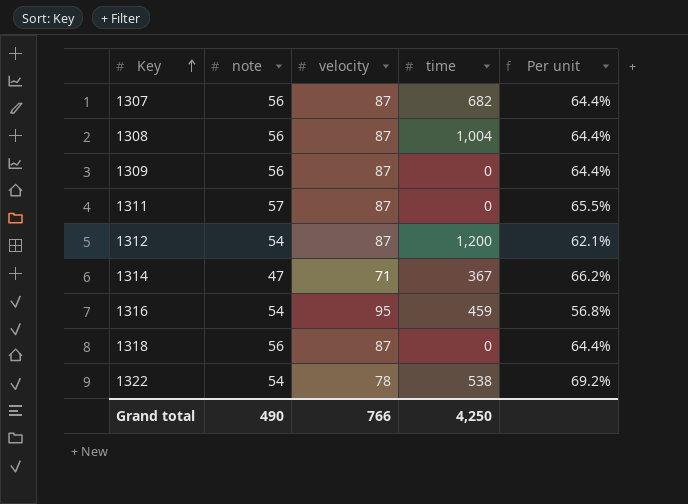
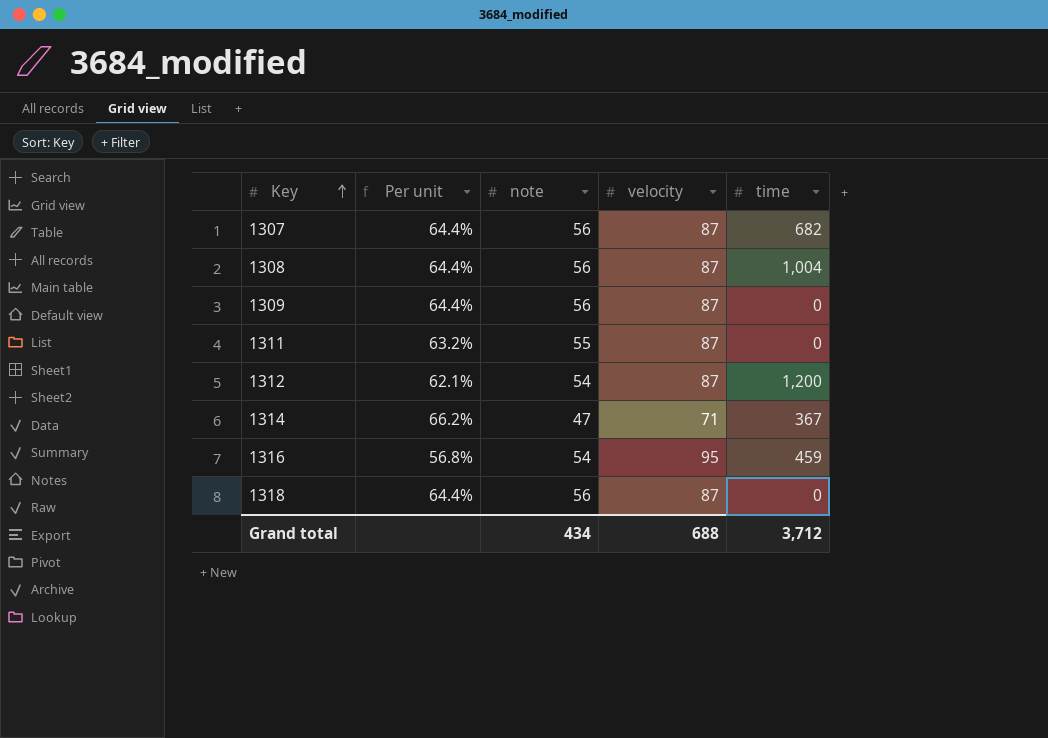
column Per unit | position: 5 -> 2
row 1322: 54 | 78 | 538 | 69.2% -> none
1311 | Per unit: 65.5% -> 63.2%
1311 | note: 57 -> 55
Grand total | note: 490 -> 434
Grand total | velocity: 766 -> 688
Grand total | time: 4,250 -> 3,712

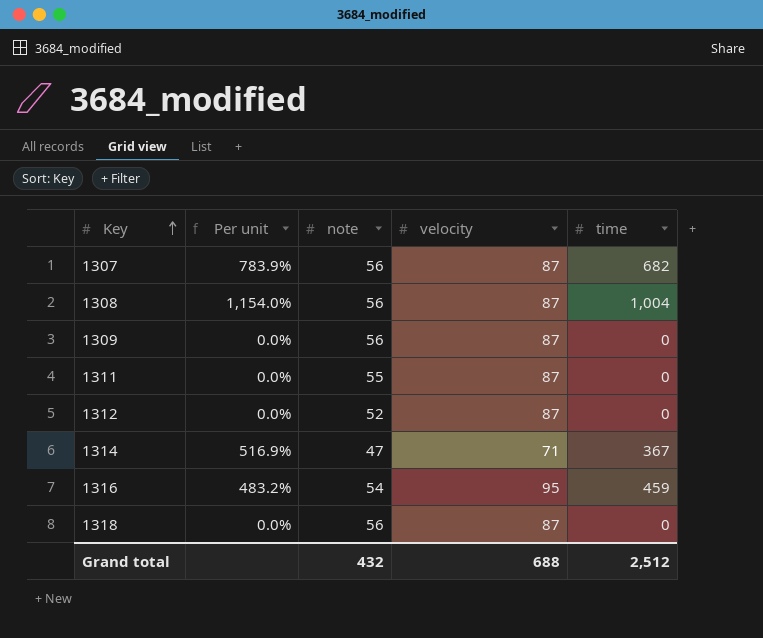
column Per unit | formula: [note] / [velocity] -> [time] / [velocity]
1312 | note: 54 -> 52
1312 | time: 1,200 -> 0
Grand total | note: 434 -> 432
Grand total | time: 3,712 -> 2,512

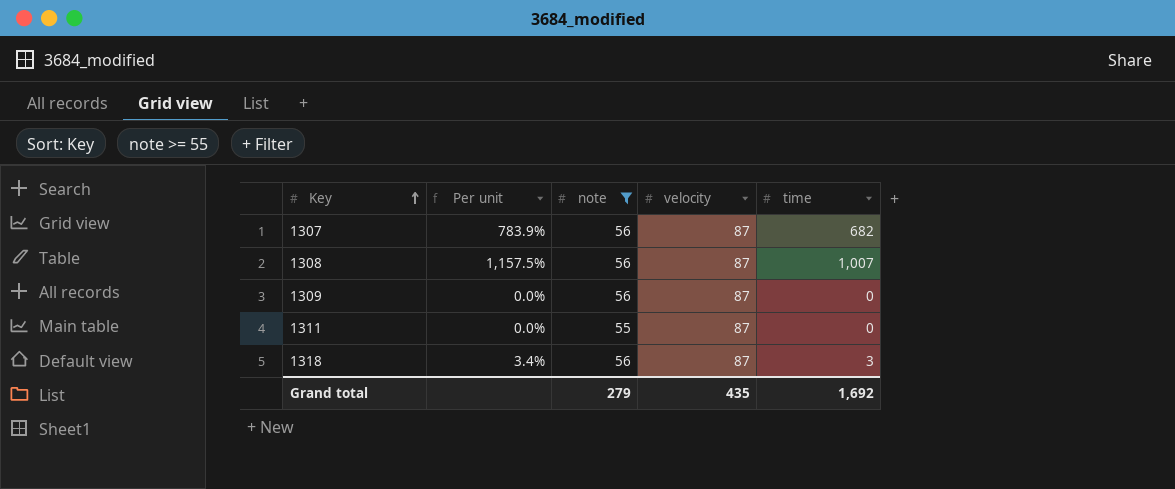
filter: none -> note >= 55
1308 | Per unit: 1,154.0% -> 1,157.5%
1308 | time: 1,004 -> 1,007
1318 | Per unit: 0.0% -> 3.4%
1318 | time: 0 -> 3
Grand total | note: 432 -> 279
Grand total | velocity: 688 -> 435
Grand total | time: 2,512 -> 1,692

